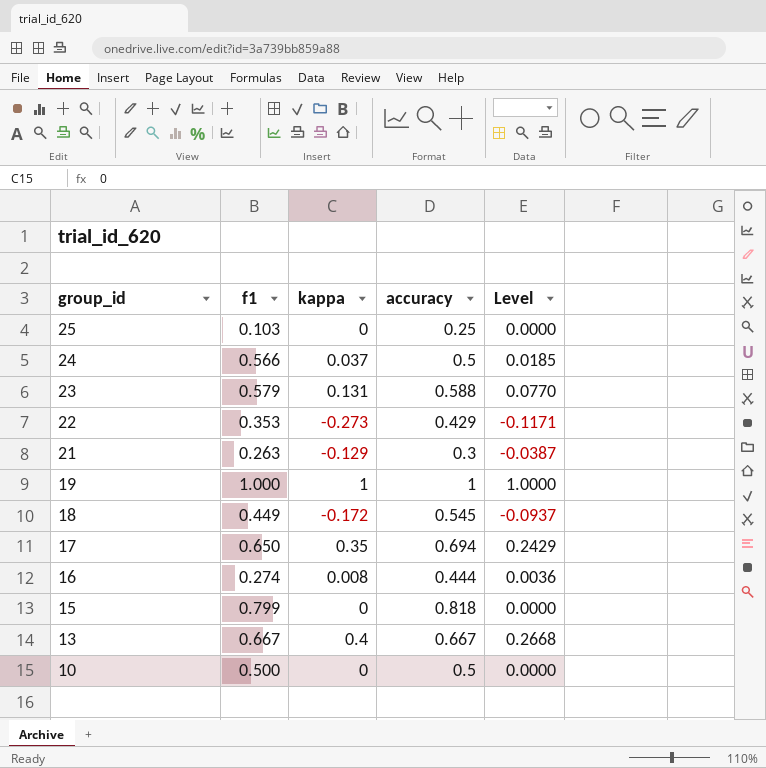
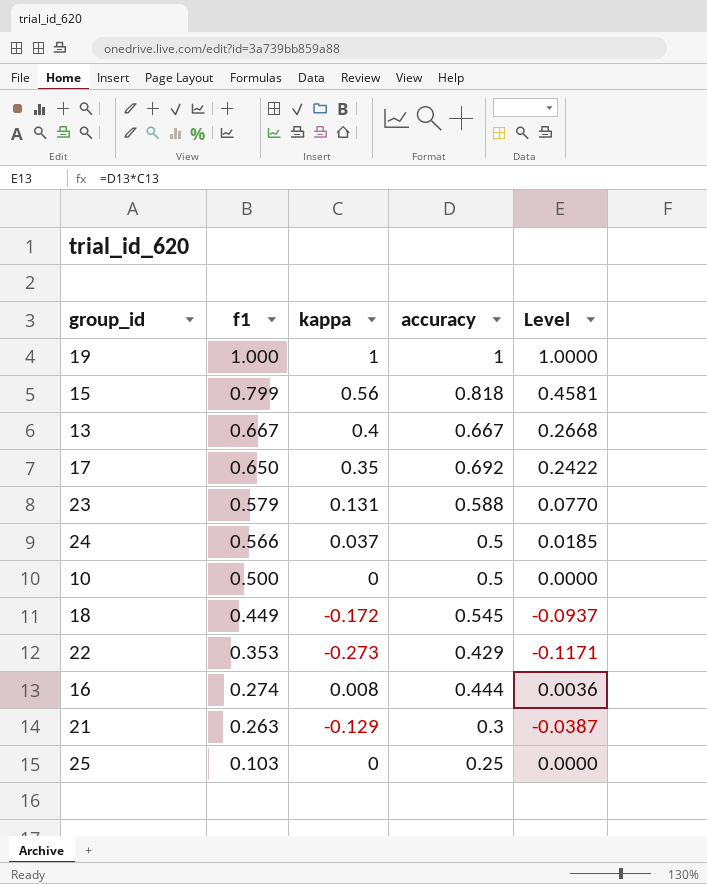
row order: group_id descending -> f1 descending
15 | kappa: 0 -> 0.56
15 | Level: 0.0000 -> 0.4581
17 | accuracy: 0.694 -> 0.692
17 | Level: 0.2429 -> 0.2422

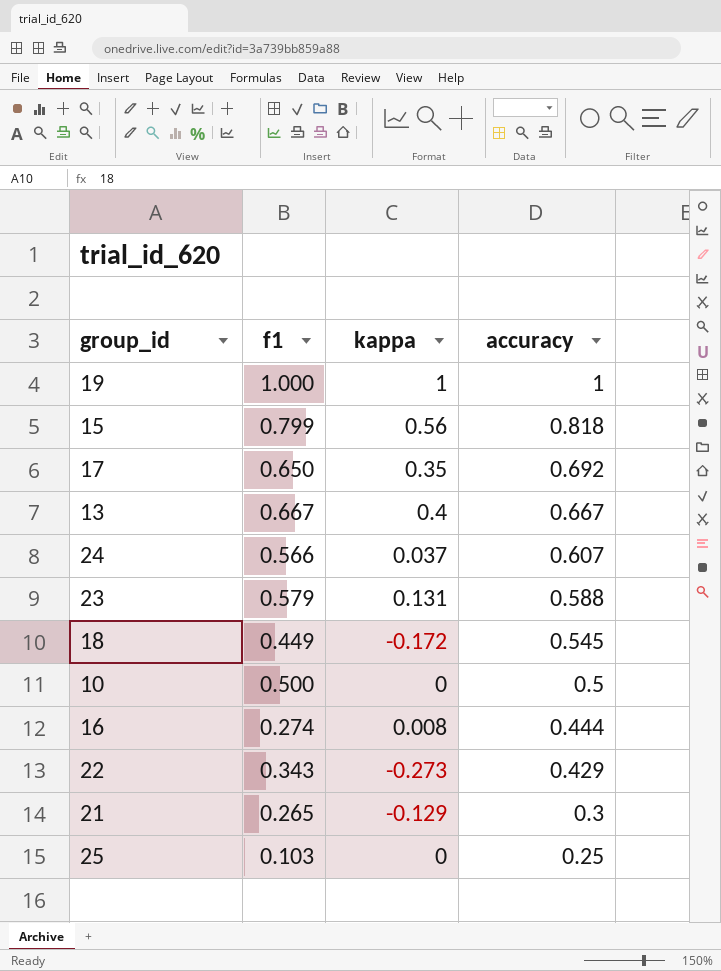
row order: f1 descending -> accuracy descending
column Level | formula: [kappa] * [accuracy] -> none
24 | accuracy: 0.5 -> 0.607
22 | f1: 0.353 -> 0.343
21 | f1: 0.263 -> 0.265

